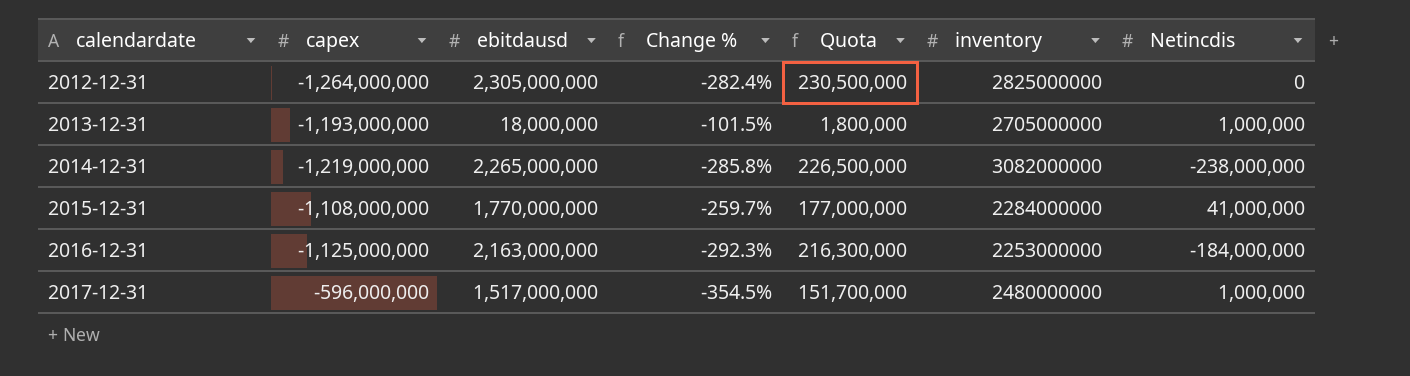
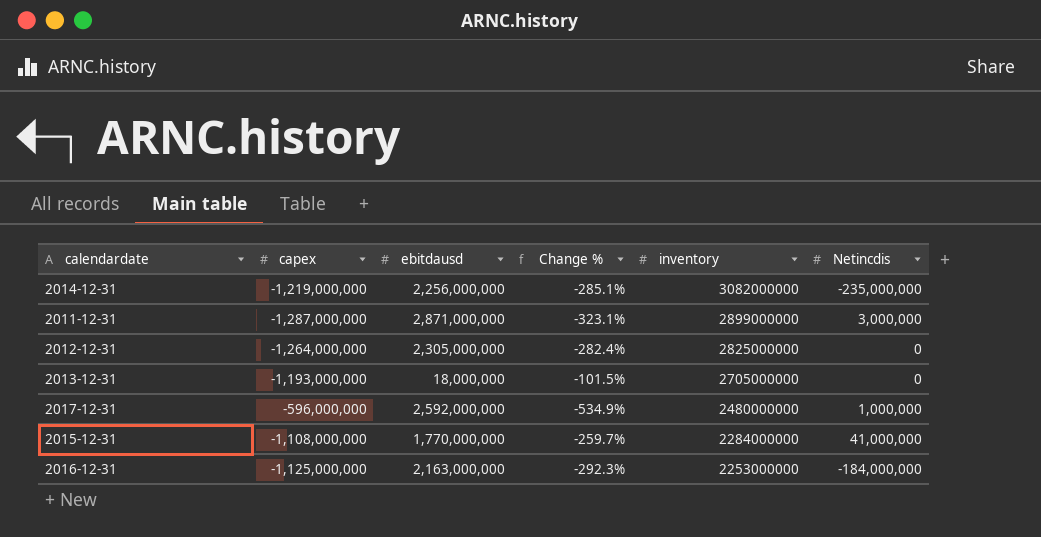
row order: calendardate ascending -> inventory descending
column Quota | formula: [ebitdausd] * 0.1 -> none
2014-12-31 | ebitdausd: 2,265,000,000 -> 2,256,000,000
2014-12-31 | Change %: -285.8% -> -285.1%
2014-12-31 | Netincdis: -238,000,000 -> -235,000,000
row 2011-12-31: none -> -1,287,000,000 | 2,871,000,000 | -323.1% | 2899000000 | 3,000,000
2013-12-31 | Netincdis: 1,000,000 -> 0
2017-12-31 | ebitdausd: 1,517,000,000 -> 2,592,000,000
2017-12-31 | Change %: -354.5% -> -534.9%

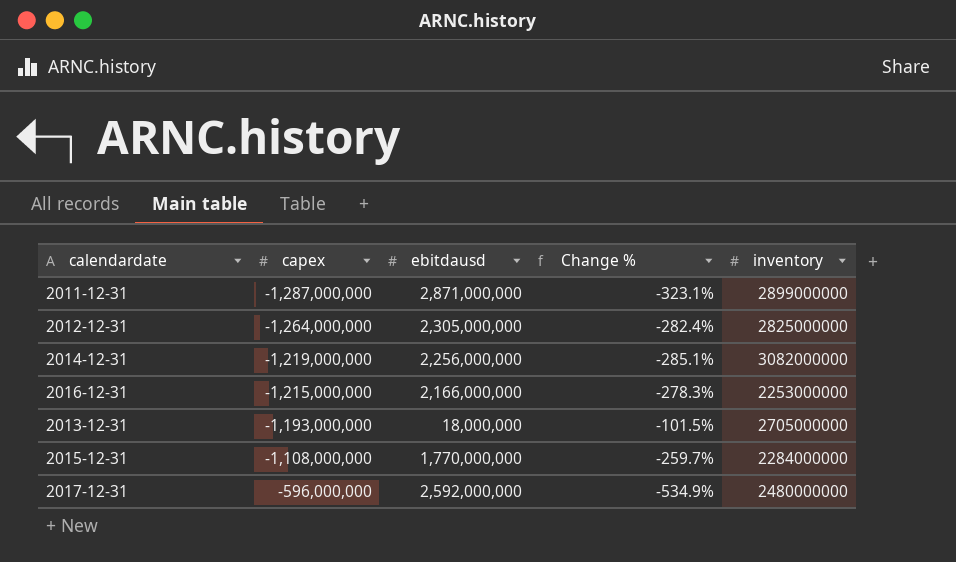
row order: inventory descending -> capex ascending
column Netincdis | position: 6 -> none
2016-12-31 | capex: -1,125,000,000 -> -1,215,000,000
2016-12-31 | ebitdausd: 2,163,000,000 -> 2,166,000,000
2016-12-31 | Change %: -292.3% -> -278.3%

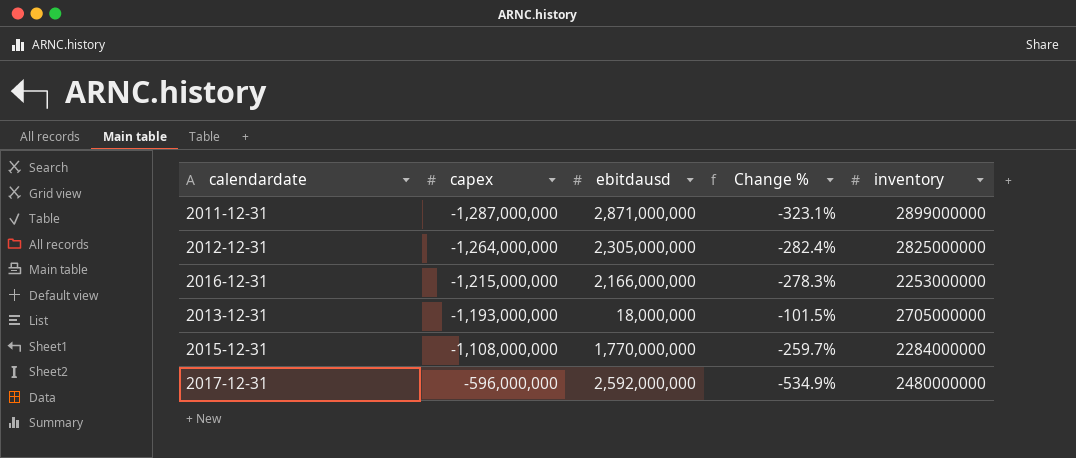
row 2014-12-31: -1,219,000,000 | 2,256,000,000 | -285.1% | 3082000000 -> none

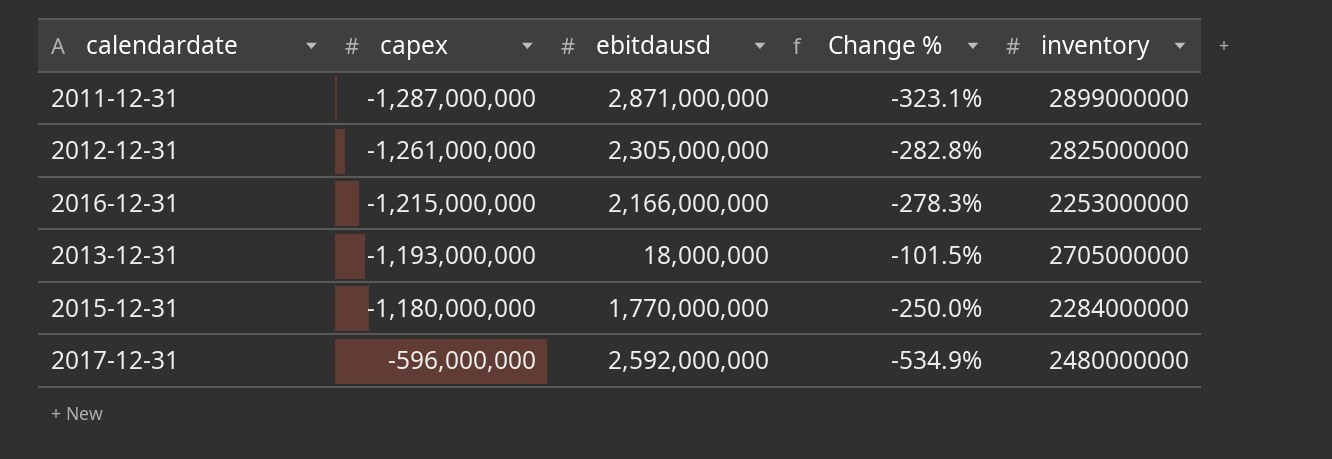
2012-12-31 | capex: -1,264,000,000 -> -1,261,000,000
2012-12-31 | Change %: -282.4% -> -282.8%
2015-12-31 | capex: -1,108,000,000 -> -1,180,000,000
2015-12-31 | Change %: -259.7% -> -250.0%

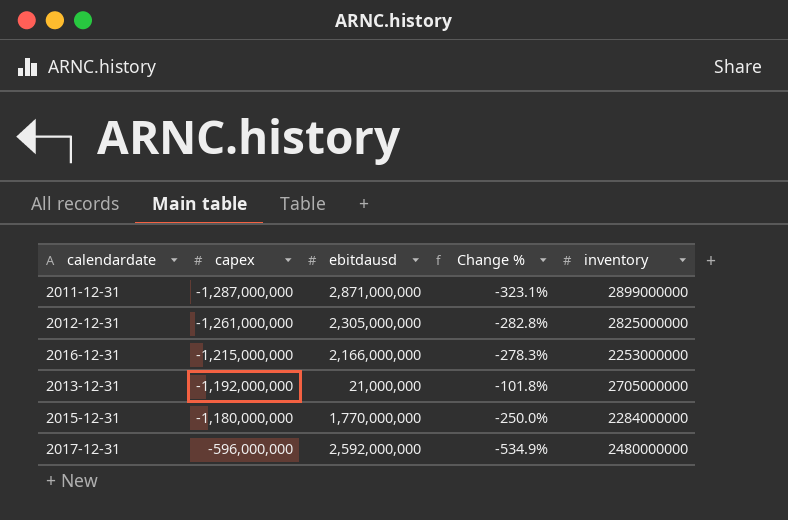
2013-12-31 | capex: -1,193,000,000 -> -1,192,000,000
2013-12-31 | ebitdausd: 18,000,000 -> 21,000,000
2013-12-31 | Change %: -101.5% -> -101.8%

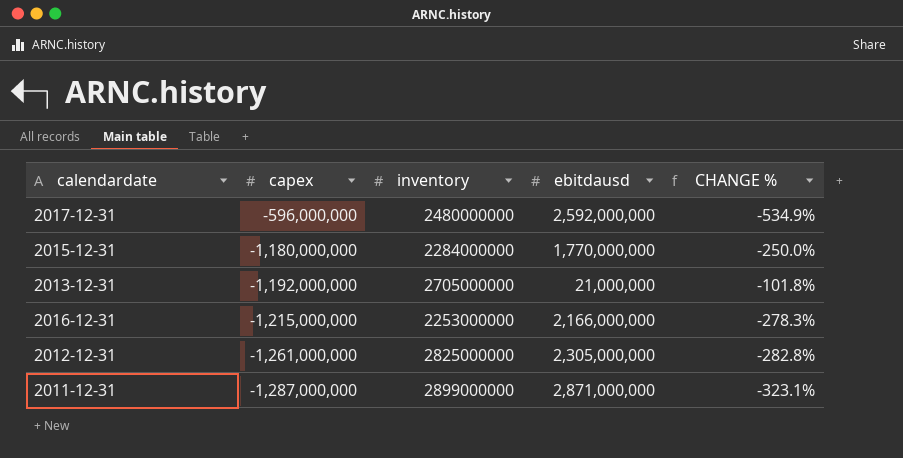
row order: capex ascending -> capex descending
column inventory | position: 5 -> 3
column name: Change % -> CHANGE %

